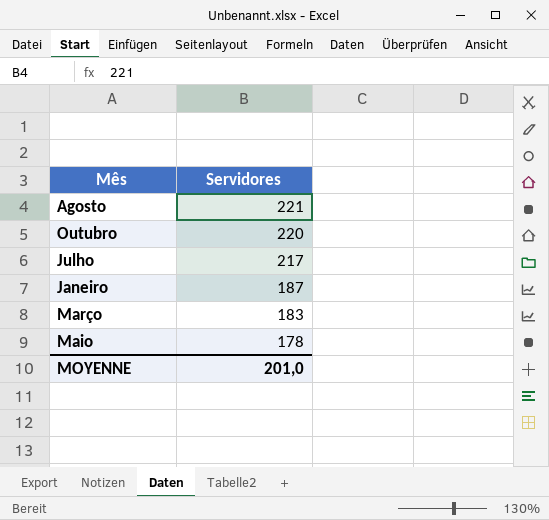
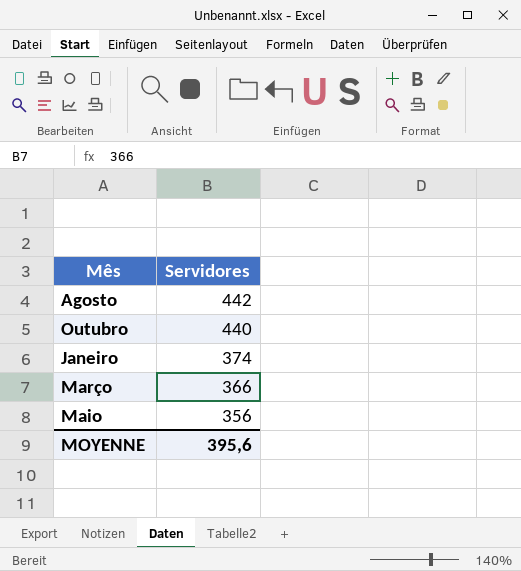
row Julho: 217 -> none
Agosto | Servidores: 221 -> 442
Outubro | Servidores: 220 -> 440
Janeiro | Servidores: 187 -> 374
Março | Servidores: 183 -> 366
Maio | Servidores: 178 -> 356
MOYENNE | Servidores: 201,0 -> 395,6

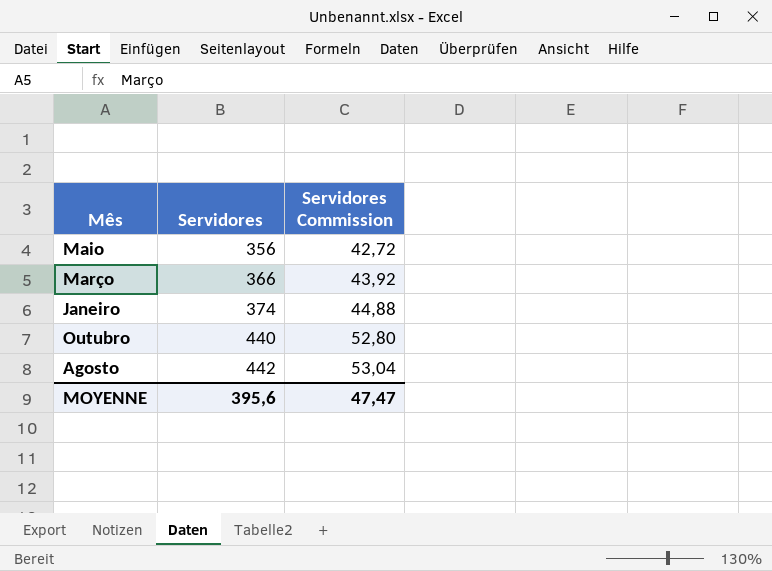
row order: Servidores descending -> Servidores ascending
column Servidores Commission | formula: none -> [Servidores] * 0,12

